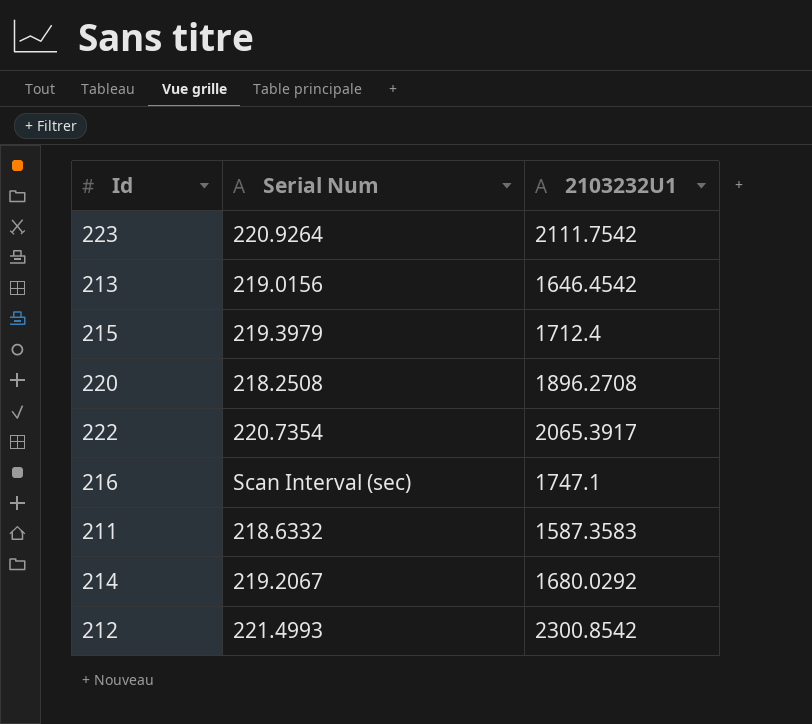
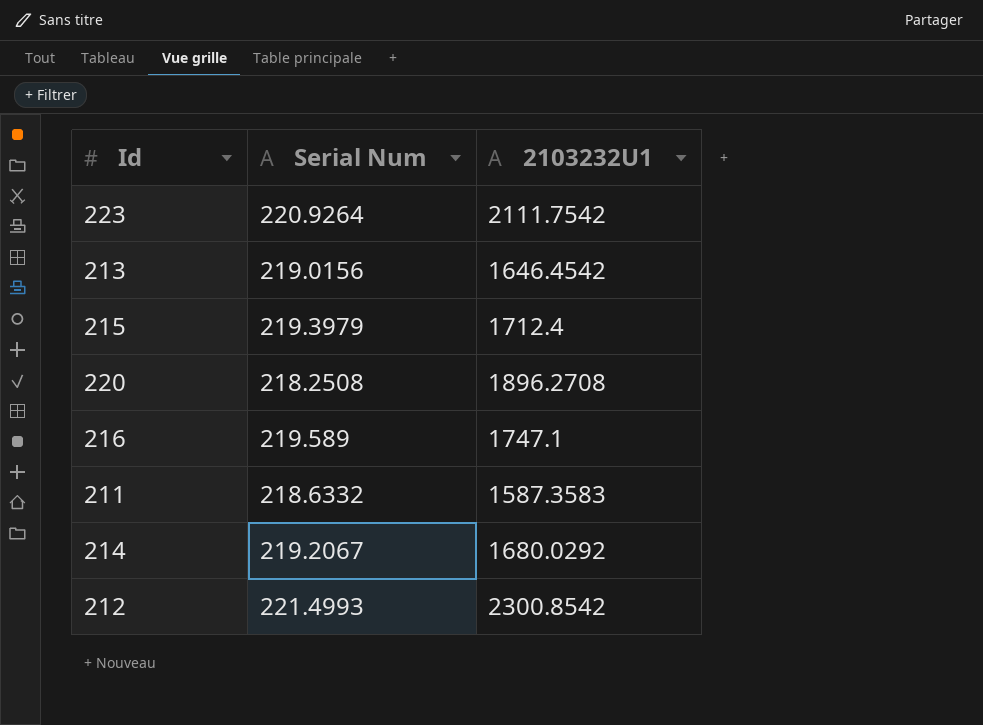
row 222: 220.7354 | 2065.3917 -> none
216 | Serial Num: Scan Interval (sec) -> 219.589

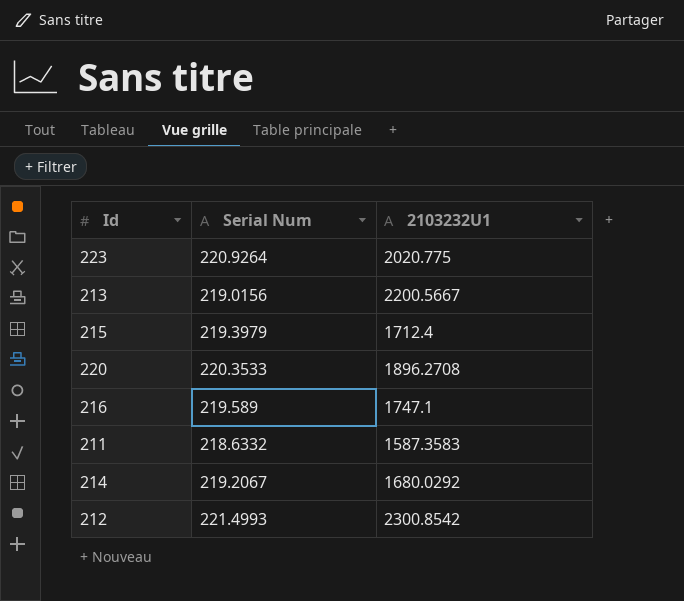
223 | 2103232U1: 2111.7542 -> 2020.775
213 | 2103232U1: 1646.4542 -> 2200.5667
220 | Serial Num: 218.2508 -> 220.3533

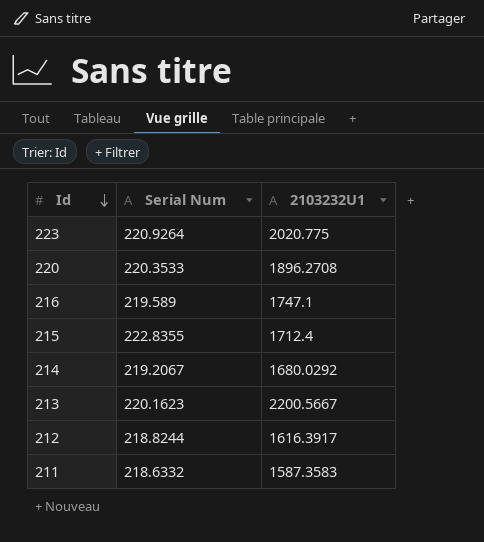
row order: none -> Id descending
215 | Serial Num: 219.3979 -> 222.8355
213 | Serial Num: 219.0156 -> 220.1623
212 | Serial Num: 221.4993 -> 218.8244
212 | 2103232U1: 2300.8542 -> 1616.3917

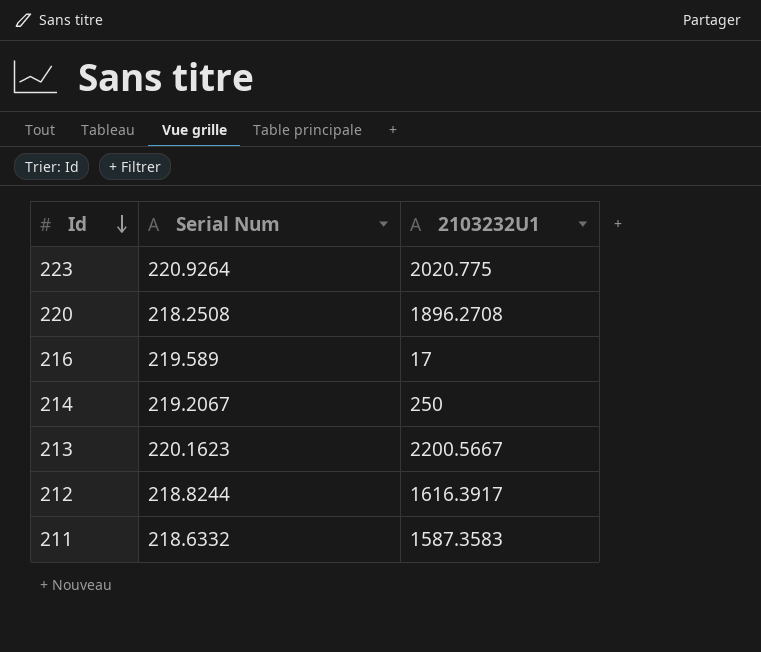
row 215: 222.8355 | 1712.4 -> none
220 | Serial Num: 220.3533 -> 218.2508
216 | 2103232U1: 1747.1 -> 17
214 | 2103232U1: 1680.0292 -> 250

